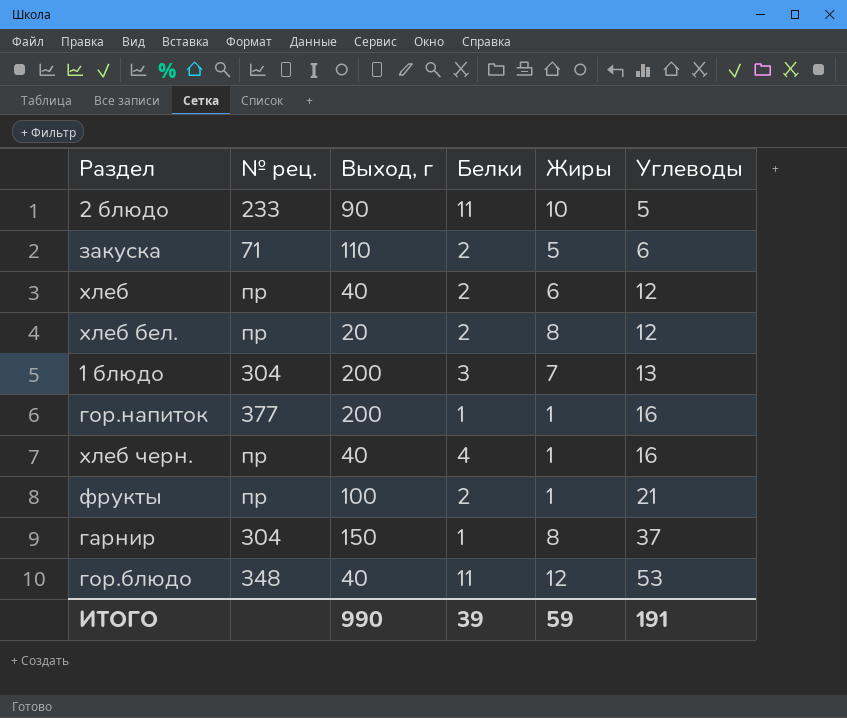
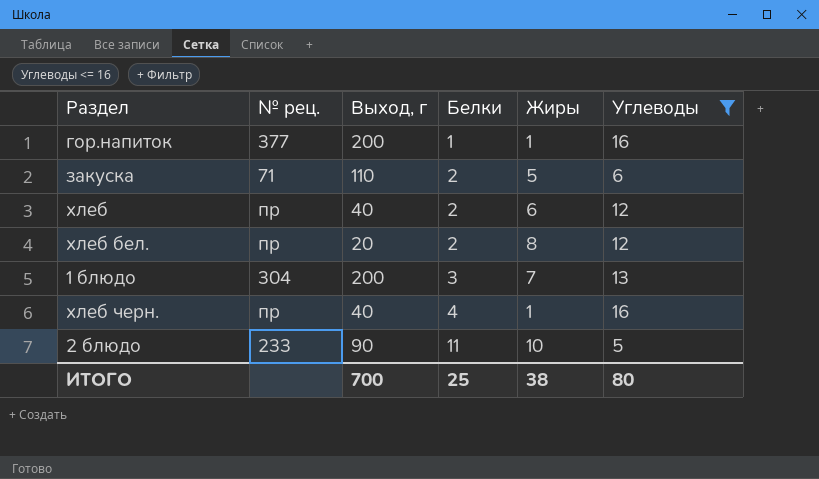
filter: none -> Углеводы <= 16
row order: Углеводы ascending -> Белки ascending
ИТОГО | Выход, г: 990 -> 700
ИТОГО | Белки: 39 -> 25
ИТОГО | Жиры: 59 -> 38
ИТОГО | Углеводы: 191 -> 80

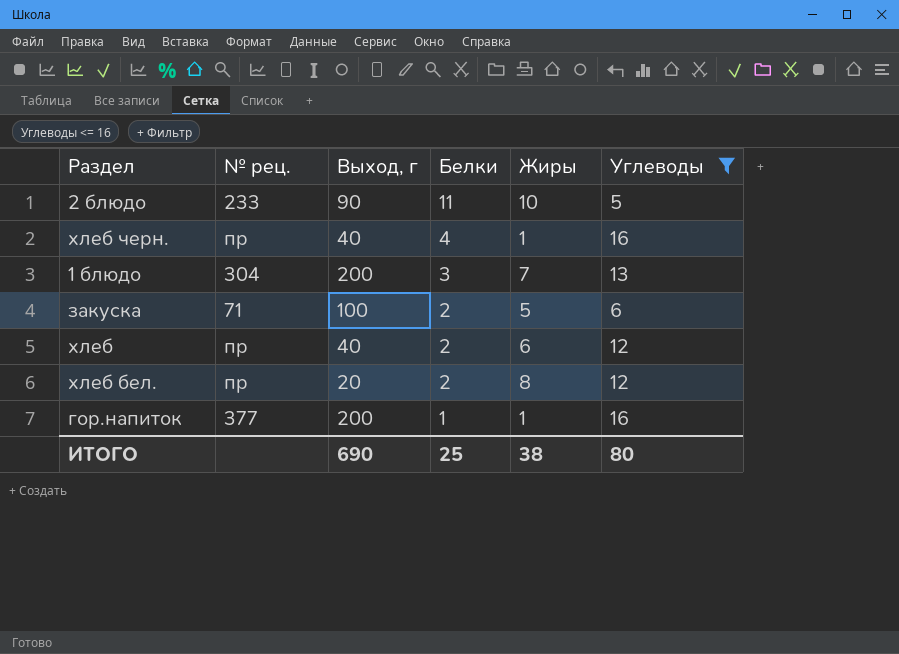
row order: Белки ascending -> Белки descending
закуска | Выход, г: 110 -> 100
ИТОГО | Выход, г: 700 -> 690

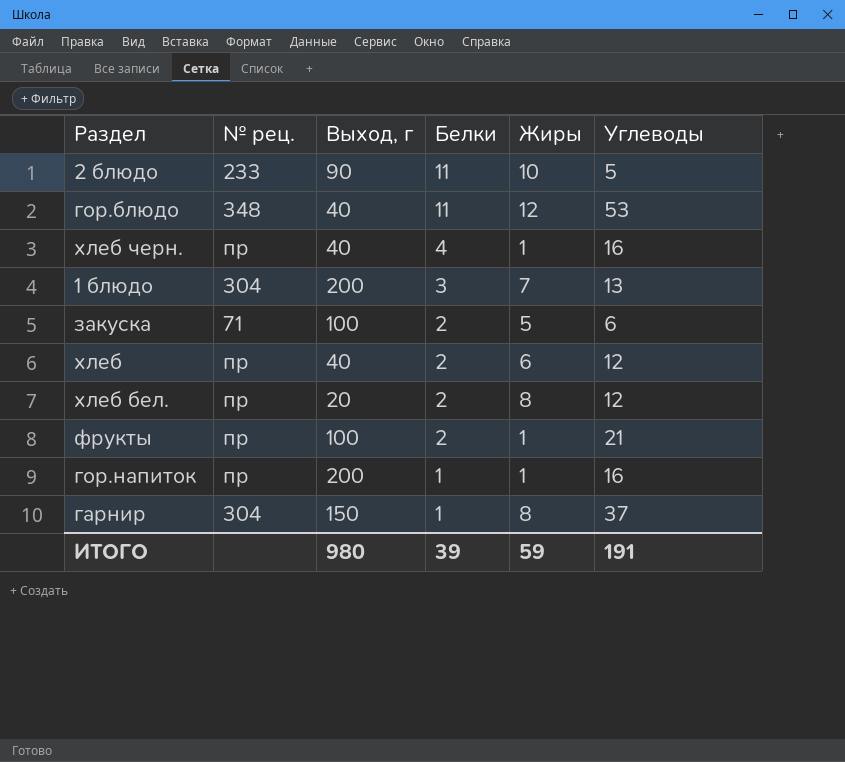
filter: Углеводы <= 16 -> none
гор.напиток | № рец.: 377 -> пр
ИТОГО | Выход, г: 690 -> 980
ИТОГО | Белки: 25 -> 39
ИТОГО | Жиры: 38 -> 59
ИТОГО | Углеводы: 80 -> 191

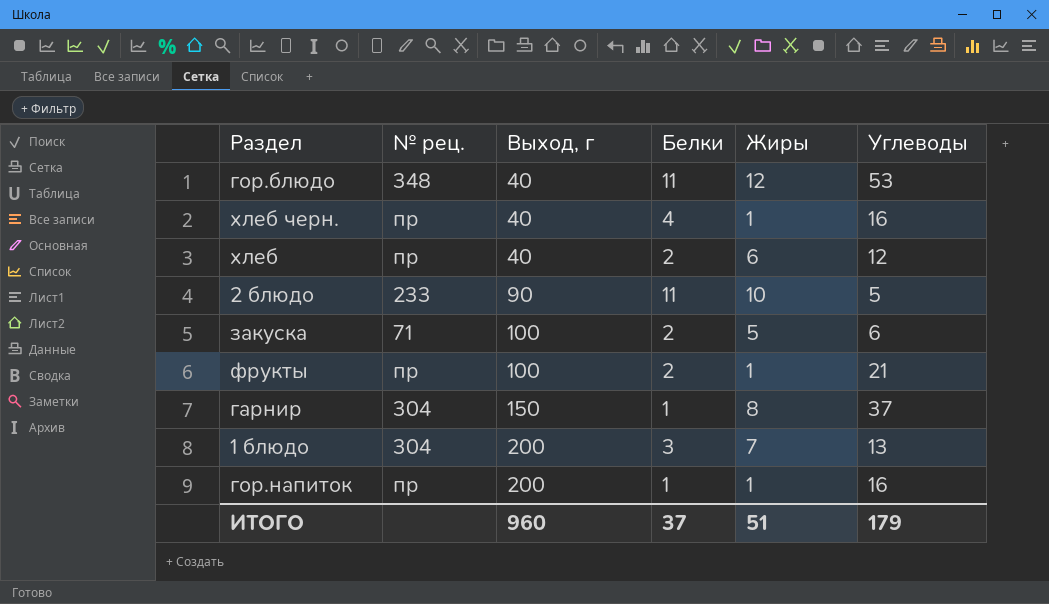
row order: Белки descending -> Выход, г ascending
row хлеб бел.: пр | 20 | 2 | 8 | 12 -> none
ИТОГО | Выход, г: 980 -> 960
ИТОГО | Белки: 39 -> 37
ИТОГО | Жиры: 59 -> 51
ИТОГО | Углеводы: 191 -> 179

